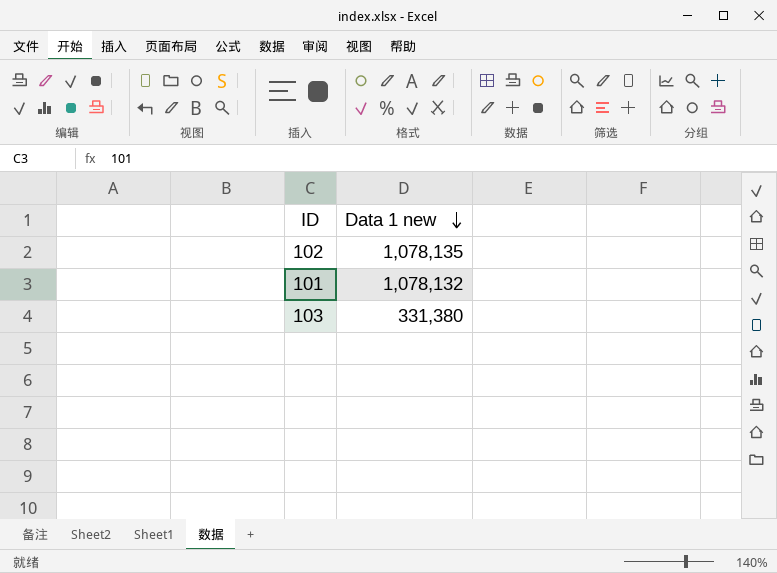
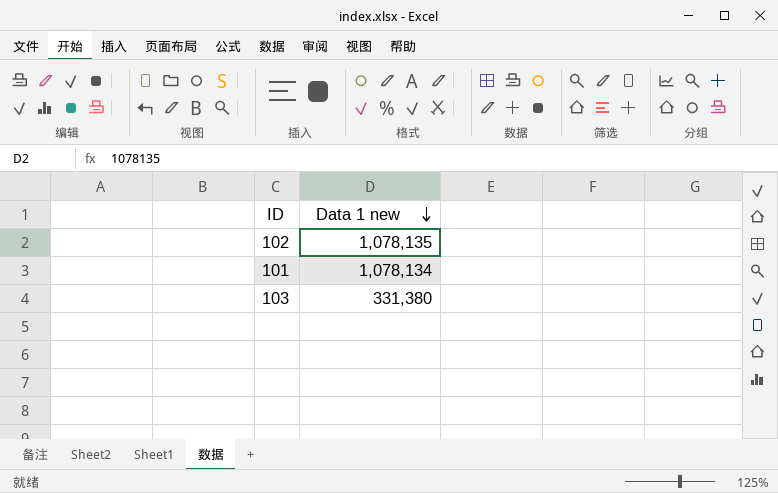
101 | Data 1 new: 1,078,132 -> 1,078,134

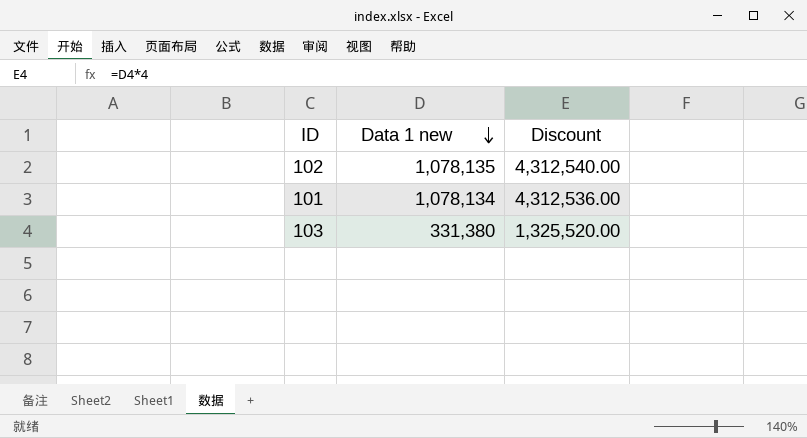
column Discount | formula: none -> [Data 1 new] * 4

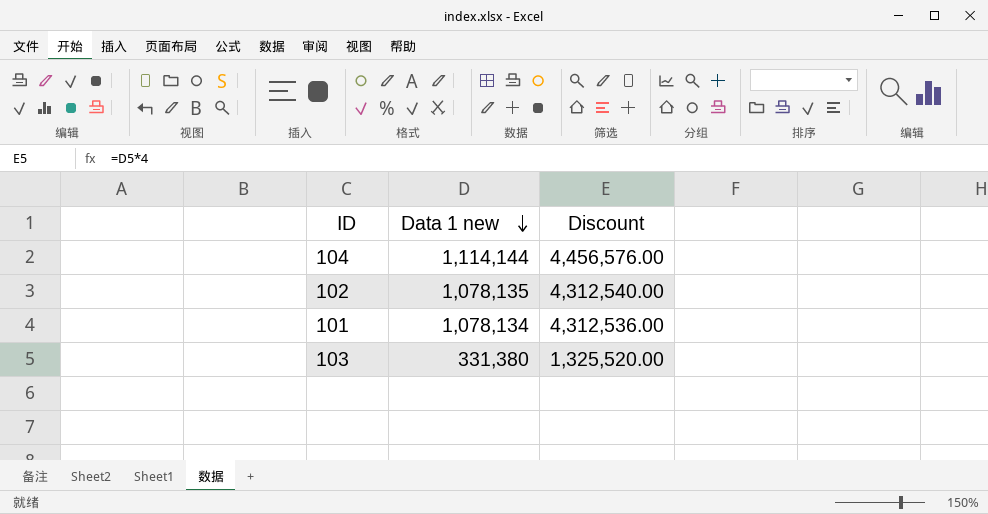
row 104: none -> 1,114,144 | 4,456,576.00

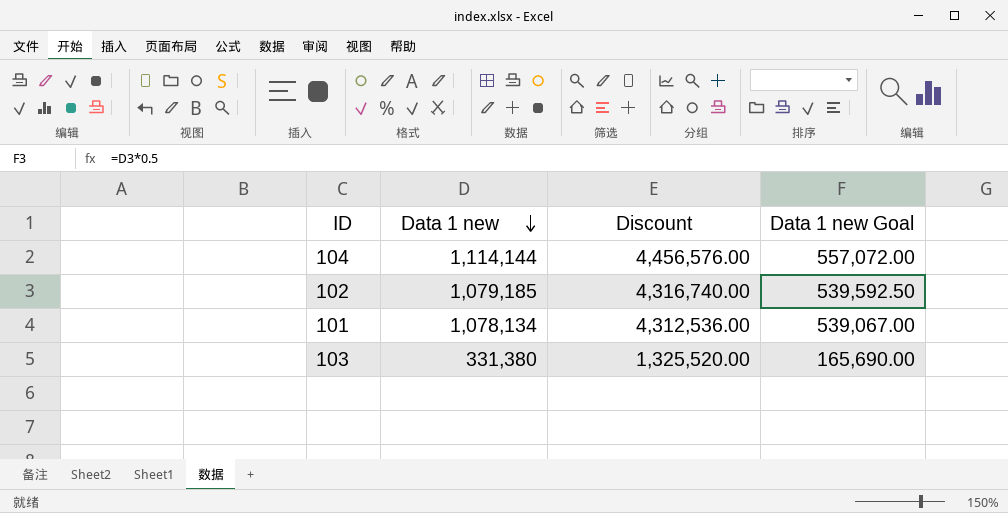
column Data 1 new Goal | formula: none -> [Data 1 new] * 0.5
102 | Data 1 new: 1,078,135 -> 1,079,185
102 | Discount: 4,312,540.00 -> 4,316,740.00

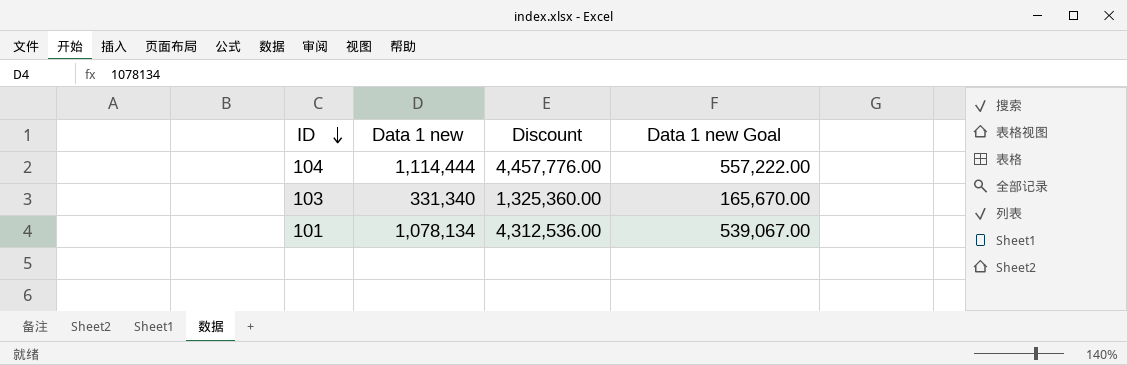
row order: Data 1 new descending -> ID descending
row 102: 1,079,185 | 4,316,740.00 | 539,592.50 -> none
104 | Data 1 new: 1,114,144 -> 1,114,444
104 | Discount: 4,456,576.00 -> 4,457,776.00
104 | Data 1 new Goal: 557,072.00 -> 557,222.00
103 | Data 1 new: 331,380 -> 331,340
103 | Discount: 1,325,520.00 -> 1,325,360.00
103 | Data 1 new Goal: 165,690.00 -> 165,670.00

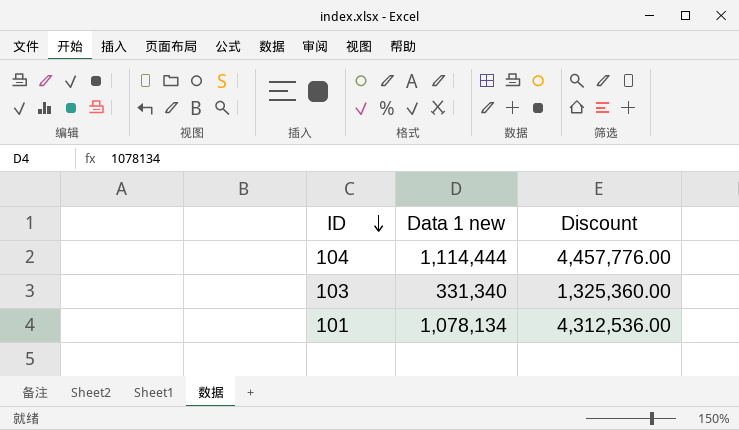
column Data 1 new Goal | formula: [Data 1 new] * 0.5 -> none

